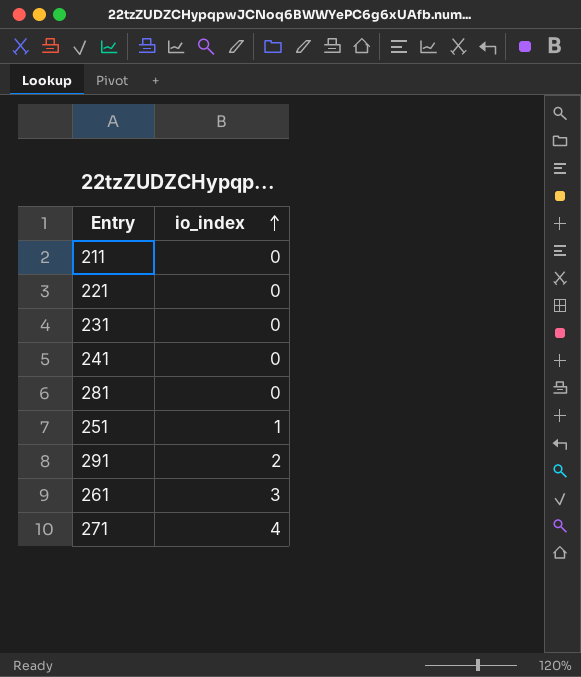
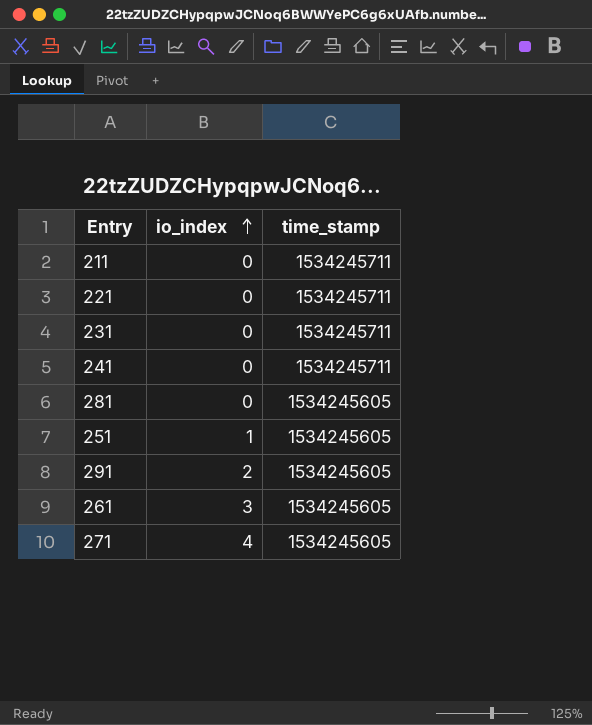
column time_stamp | position: none -> 3

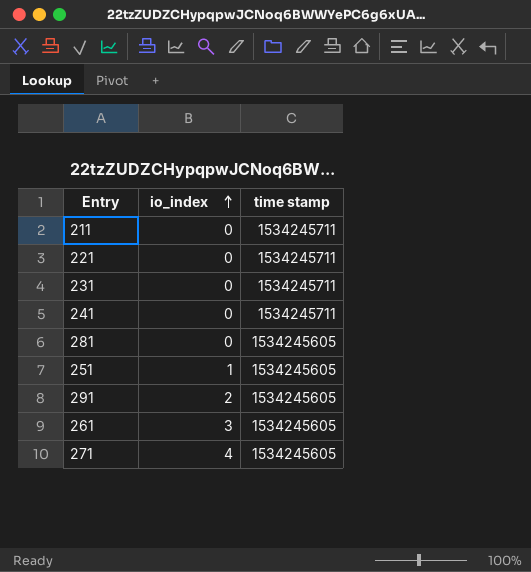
column name: time_stamp -> time stamp

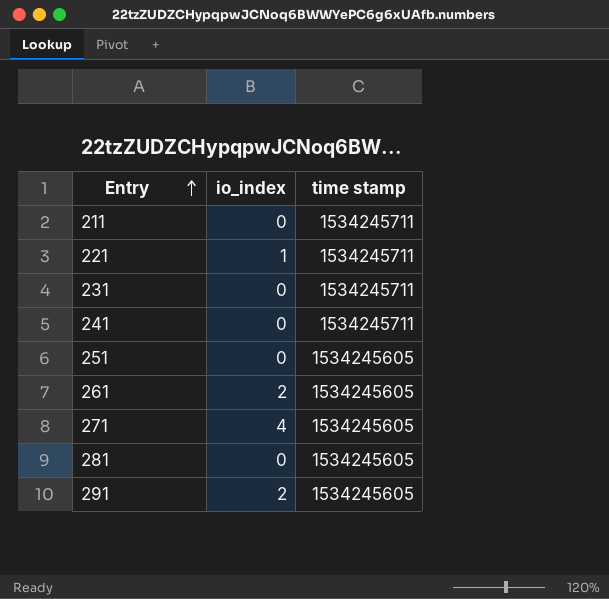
row order: io_index ascending -> Entry ascending
221 | io_index: 0 -> 1
251 | io_index: 1 -> 0
261 | io_index: 3 -> 2

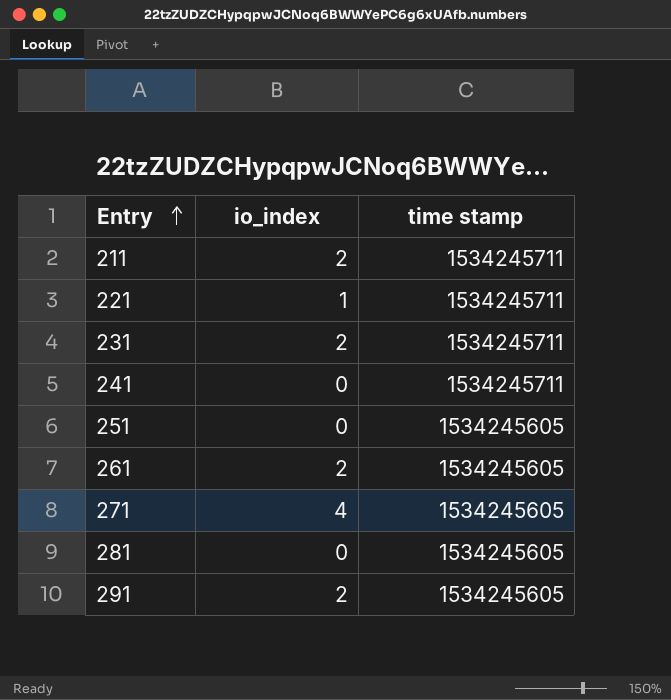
211 | io_index: 0 -> 2
231 | io_index: 0 -> 2

